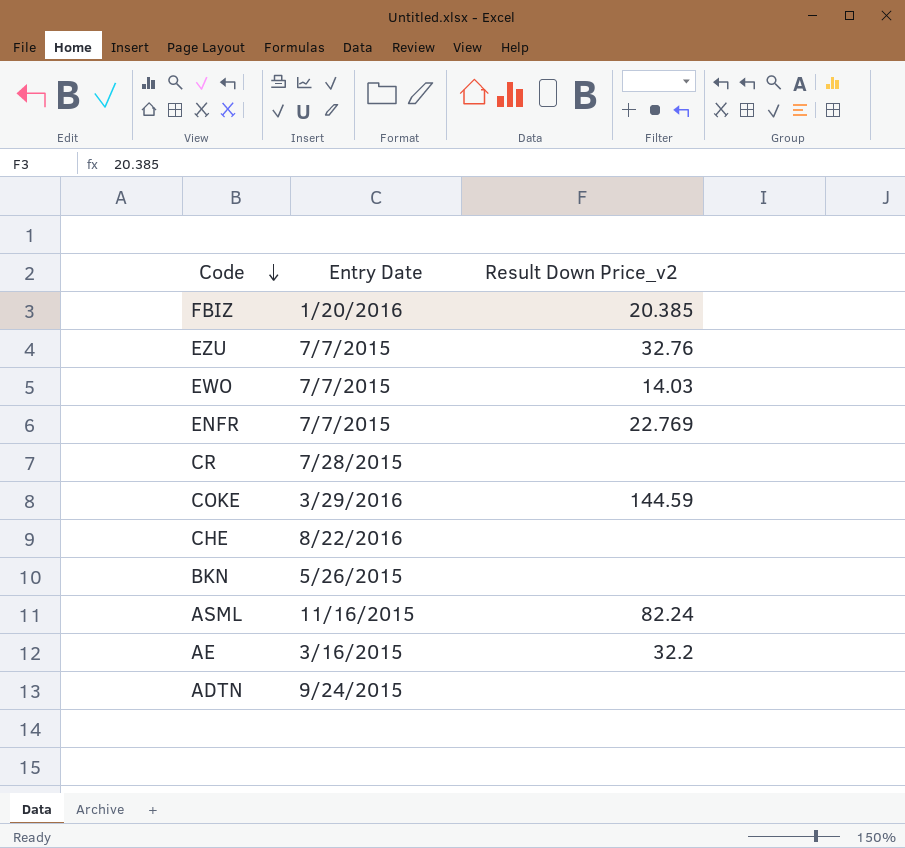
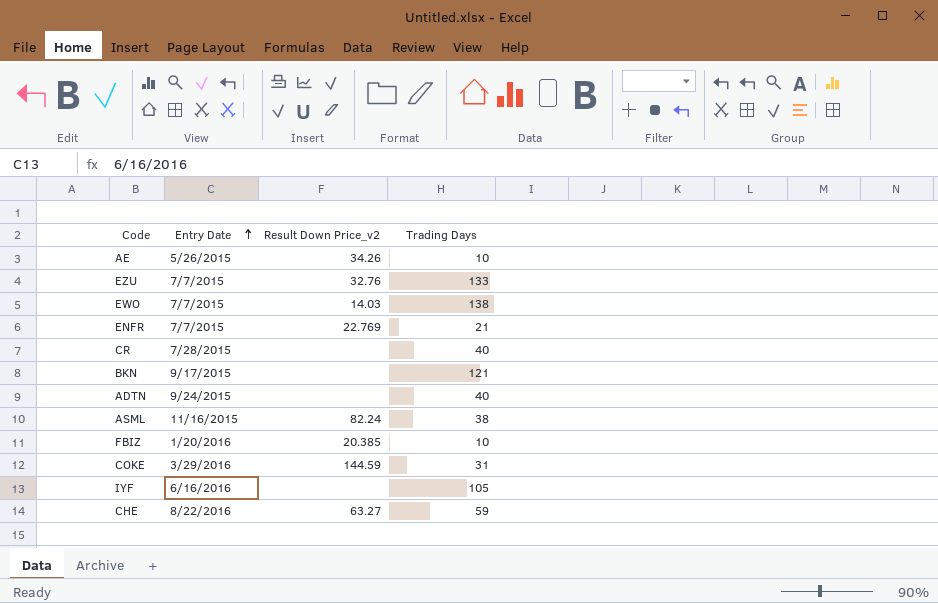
row order: Code descending -> Entry Date ascending
column Trading Days | position: none -> 4
AE | Entry Date: 3/16/2015 -> 5/26/2015
AE | Result Down Price_v2: 32.2 -> 34.26
BKN | Entry Date: 5/26/2015 -> 9/17/2015
row IYF: none -> 6/16/2016 | none | 105
CHE | Result Down Price_v2: none -> 63.27

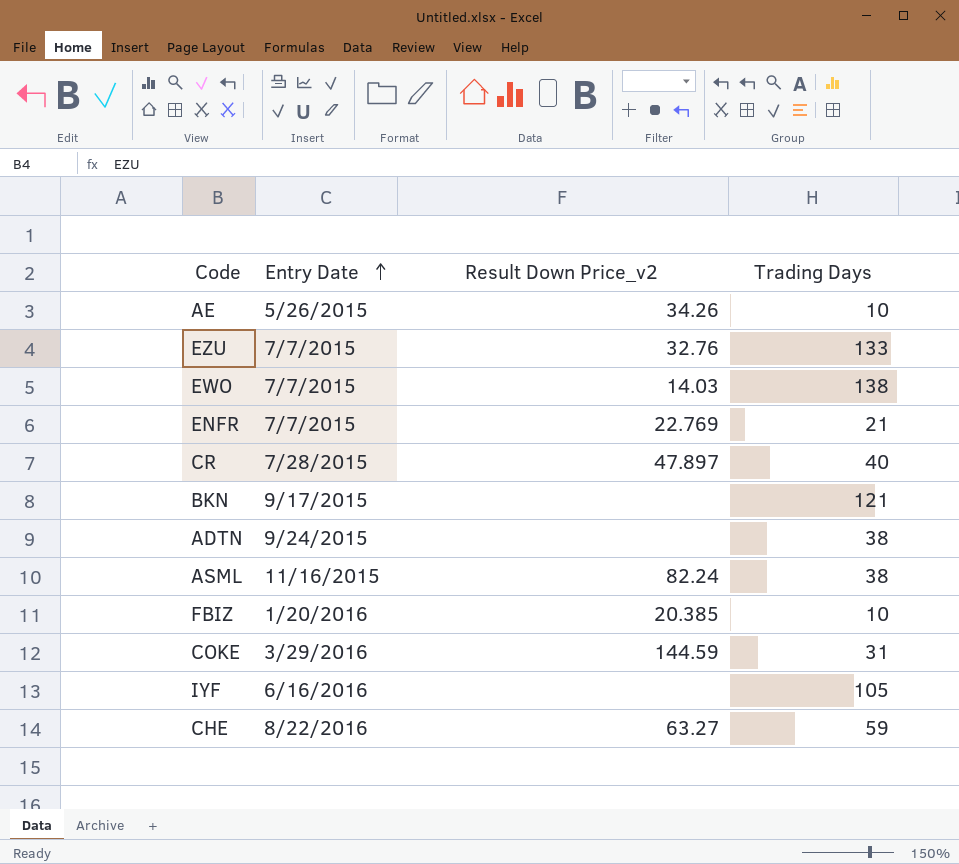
CR | Result Down Price_v2: none -> 47.897
ADTN | Trading Days: 40 -> 38

